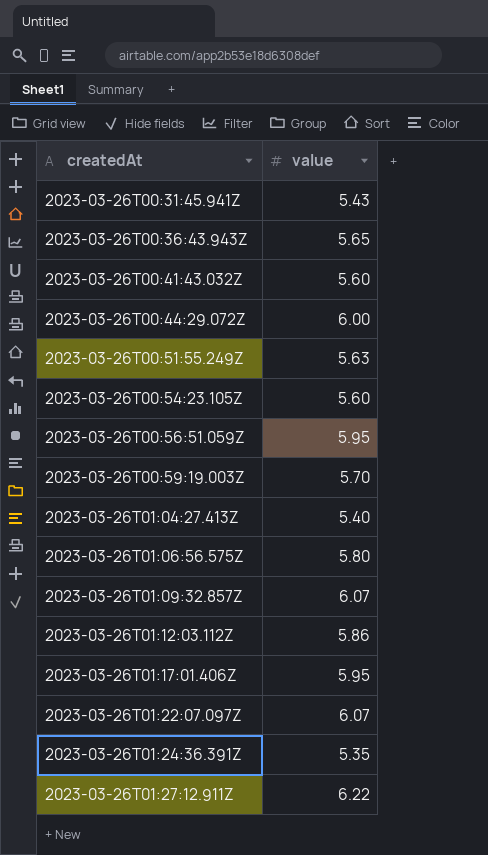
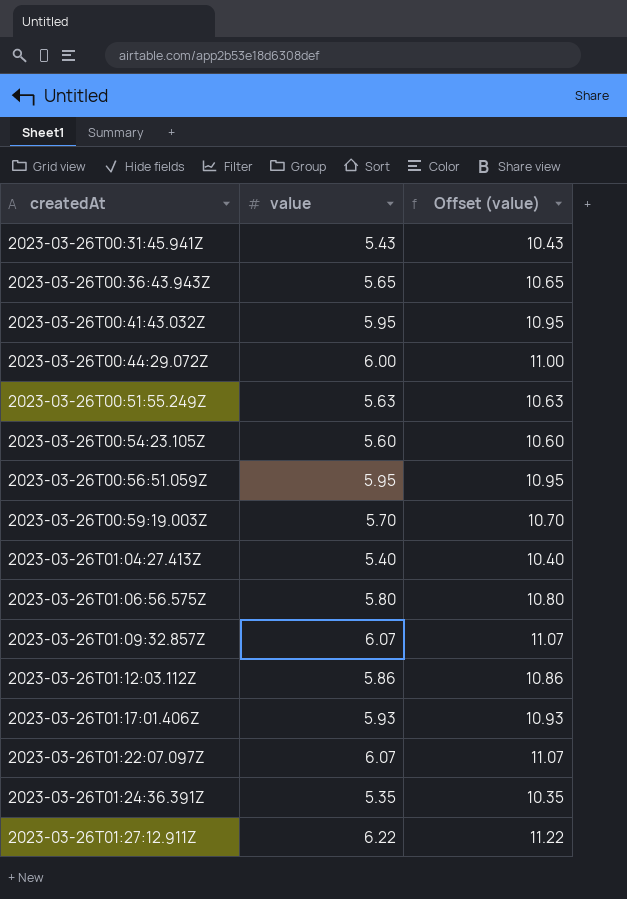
column Offset (value) | formula: none -> [value] + 5
2023-03-26T00:41:43.032Z | value: 5.60 -> 5.95
2023-03-26T01:17:01.406Z | value: 5.95 -> 5.93

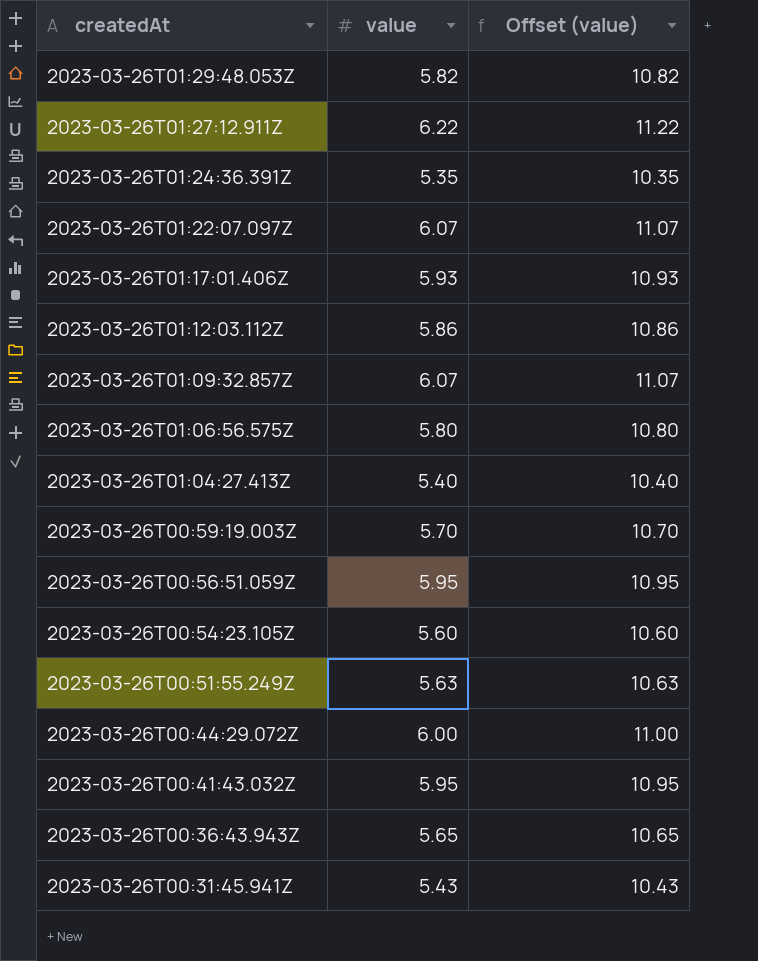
row order: createdAt ascending -> createdAt descending
row 2023-03-26T01:29:48.053Z: none -> 5.82 | 10.82

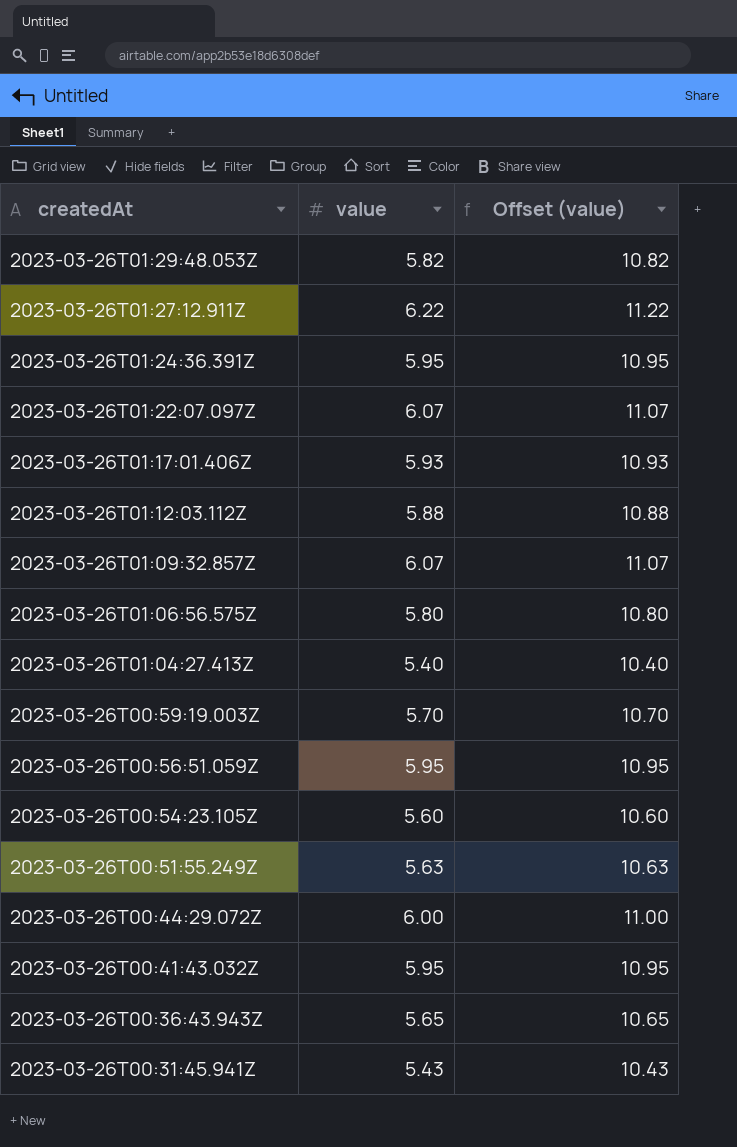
2023-03-26T01:24:36.391Z | value: 5.35 -> 5.95
2023-03-26T01:24:36.391Z | Offset (value): 10.35 -> 10.95
2023-03-26T01:12:03.112Z | value: 5.86 -> 5.88
2023-03-26T01:12:03.112Z | Offset (value): 10.86 -> 10.88

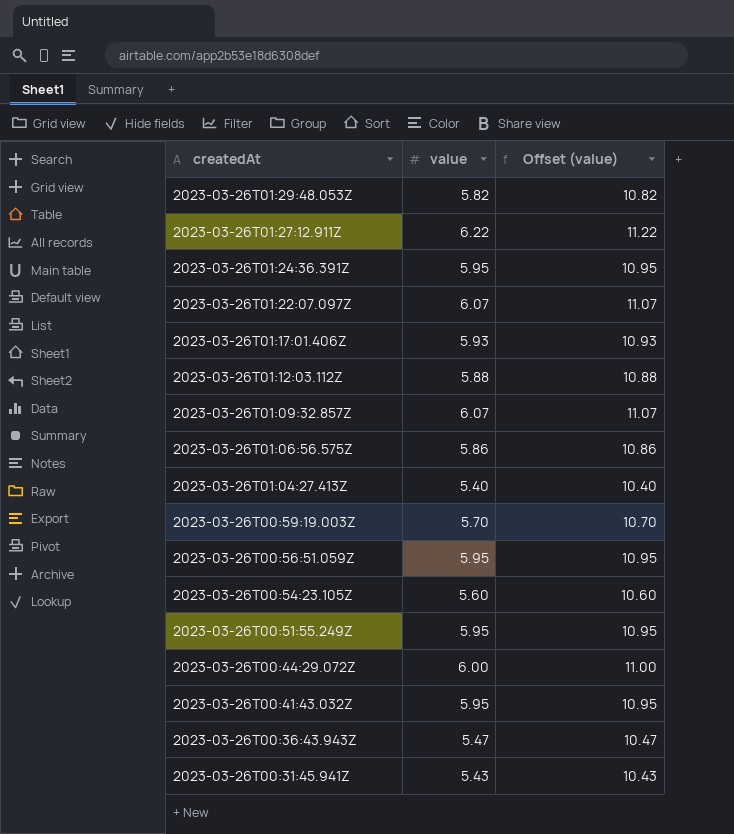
2023-03-26T01:06:56.575Z | value: 5.80 -> 5.86
2023-03-26T01:06:56.575Z | Offset (value): 10.80 -> 10.86
2023-03-26T00:51:55.249Z | value: 5.63 -> 5.95
2023-03-26T00:51:55.249Z | Offset (value): 10.63 -> 10.95
2023-03-26T00:36:43.943Z | value: 5.65 -> 5.47
2023-03-26T00:36:43.943Z | Offset (value): 10.65 -> 10.47

